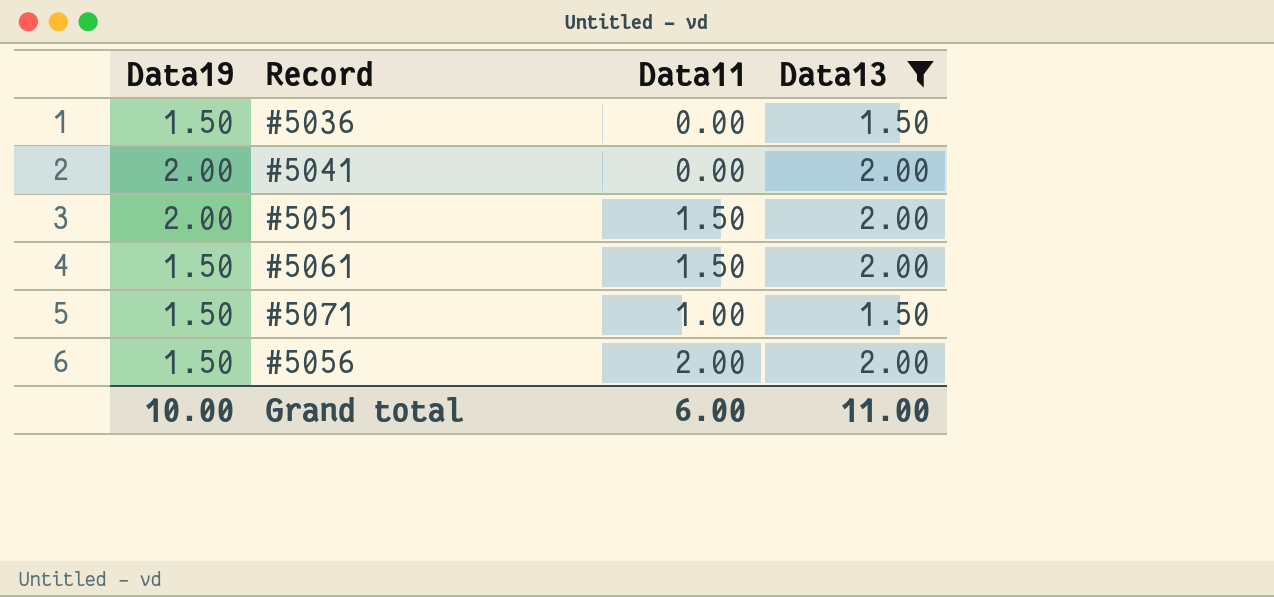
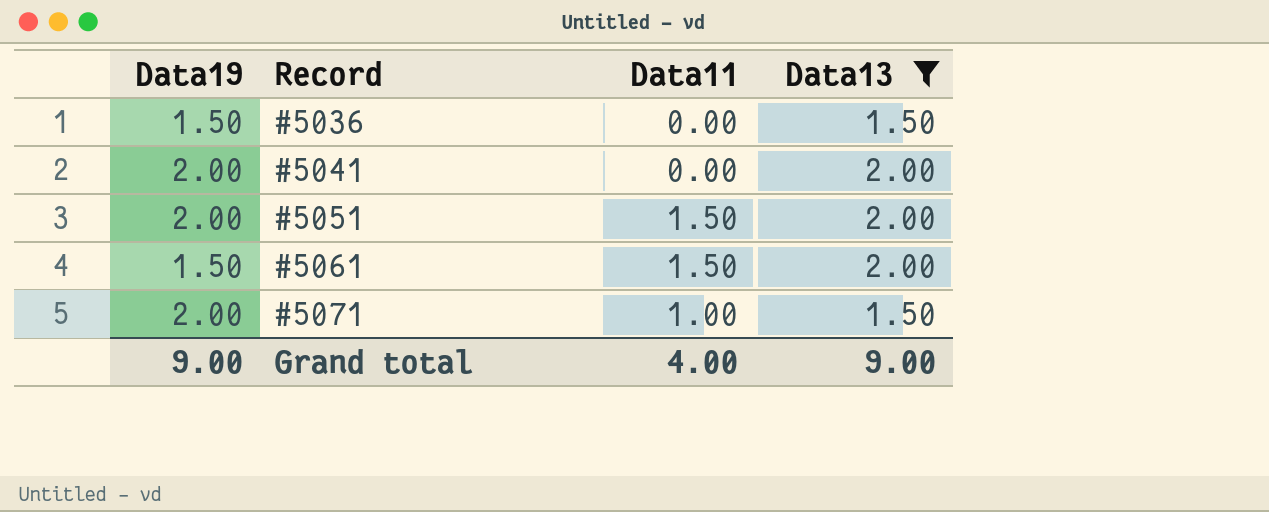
row #5056: 1.50 | 2.00 | 2.00 -> none
#5071 | Data19: 1.50 -> 2.00
Grand total | Data19: 10.00 -> 9.00
Grand total | Data11: 6.00 -> 4.00
Grand total | Data13: 11.00 -> 9.00

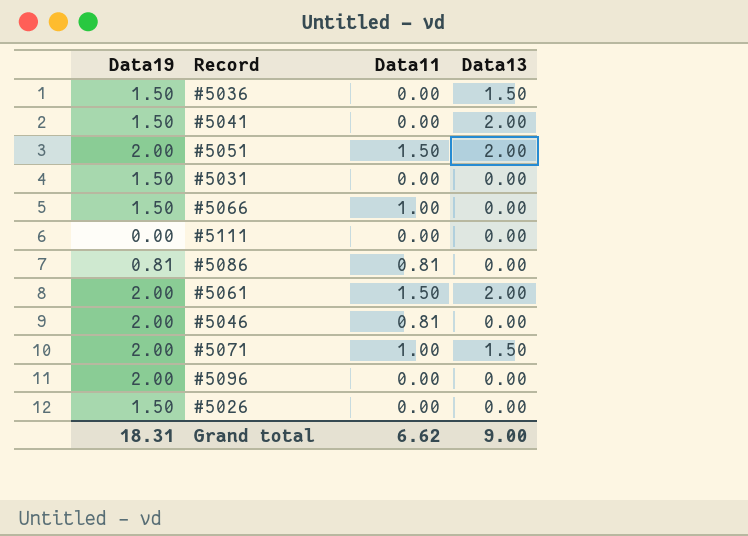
filter: Data13 != 0.00 -> none
#5041 | Data19: 2.00 -> 1.50
#5061 | Data19: 1.50 -> 2.00
Grand total | Data19: 9.00 -> 18.31
Grand total | Data11: 4.00 -> 6.62

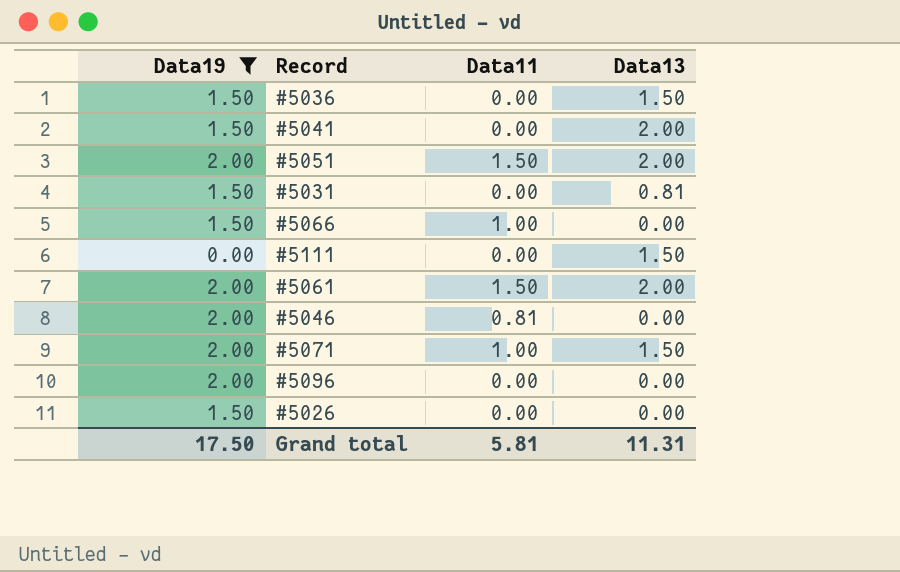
filter: none -> Data19 != 0.81
#5031 | Data13: 0.00 -> 0.81
#5111 | Data13: 0.00 -> 1.50
Grand total | Data19: 18.31 -> 17.50
Grand total | Data11: 6.62 -> 5.81
Grand total | Data13: 9.00 -> 11.31

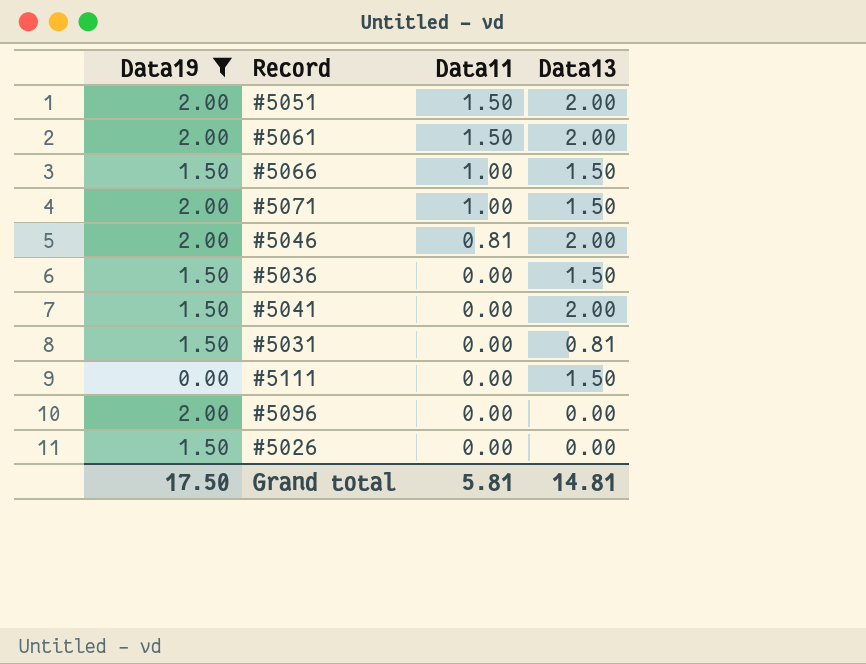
row order: none -> Data11 descending
#5066 | Data13: 0.00 -> 1.50
#5046 | Data13: 0.00 -> 2.00
Grand total | Data13: 11.31 -> 14.81

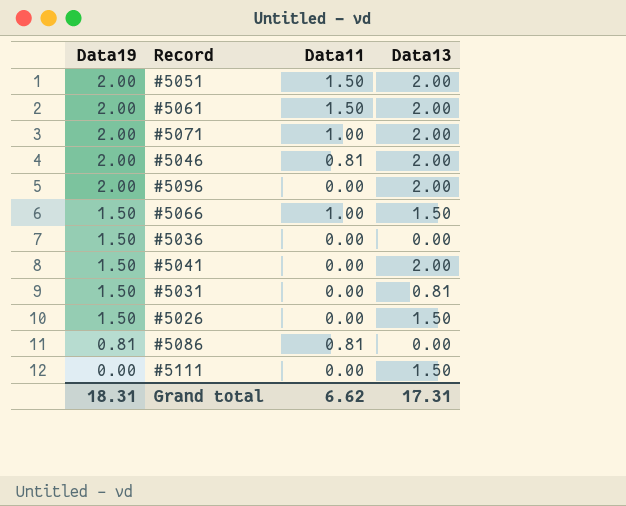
filter: Data19 != 0.81 -> none
row order: Data11 descending -> Data19 descending
#5071 | Data13: 1.50 -> 2.00
#5096 | Data13: 0.00 -> 2.00
#5036 | Data13: 1.50 -> 0.00
#5026 | Data13: 0.00 -> 1.50
Grand total | Data19: 17.50 -> 18.31
Grand total | Data11: 5.81 -> 6.62
Grand total | Data13: 14.81 -> 17.31

